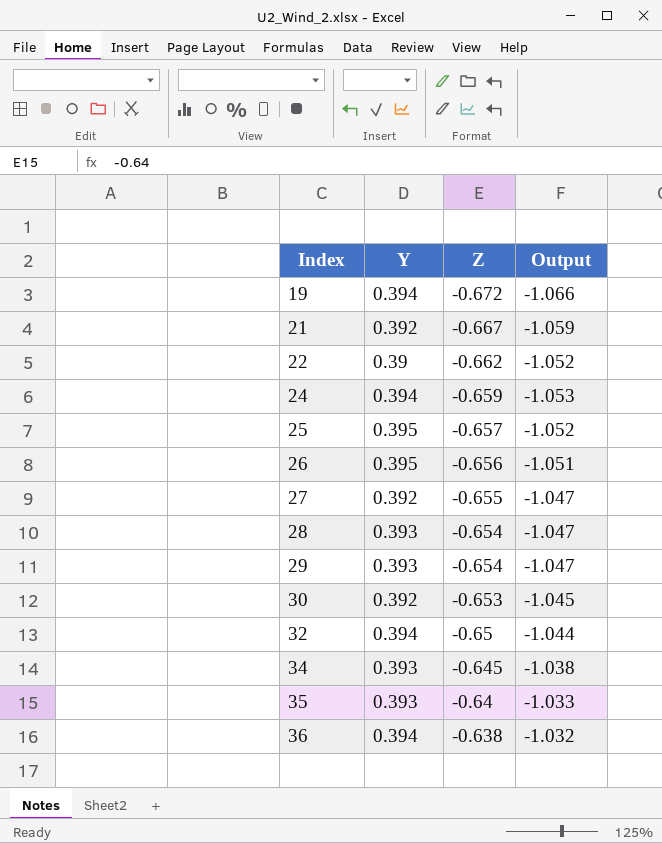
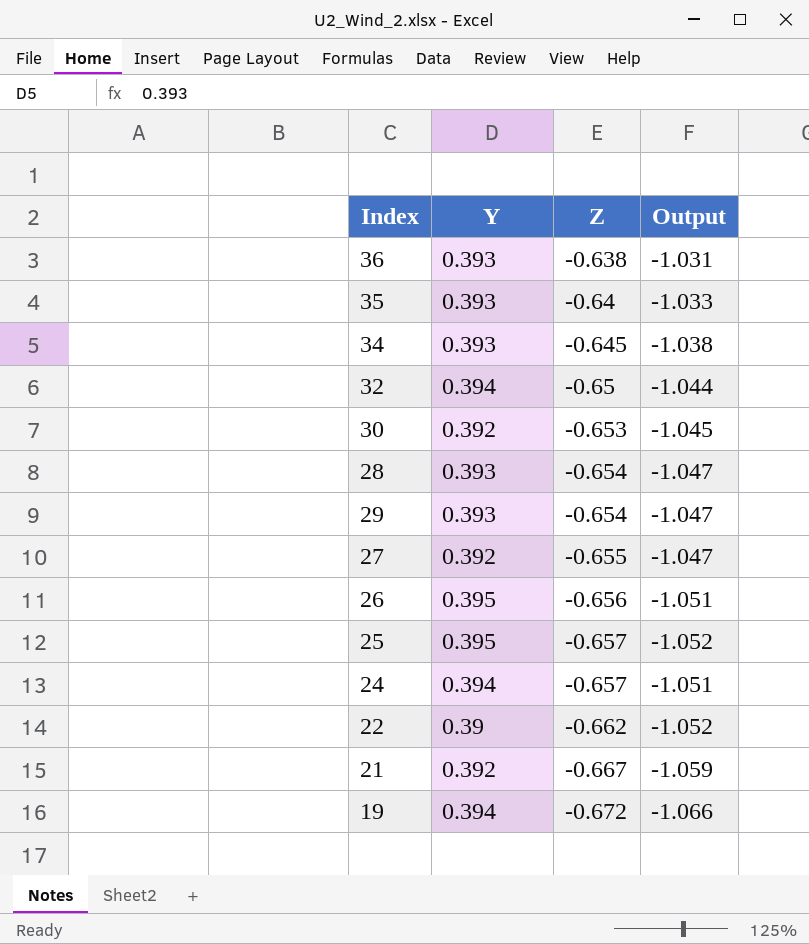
row order: Index ascending -> Z descending
36 | Y: 0.394 -> 0.393
36 | Output: -1.032 -> -1.031
24 | Z: -0.659 -> -0.657
24 | Output: -1.053 -> -1.051

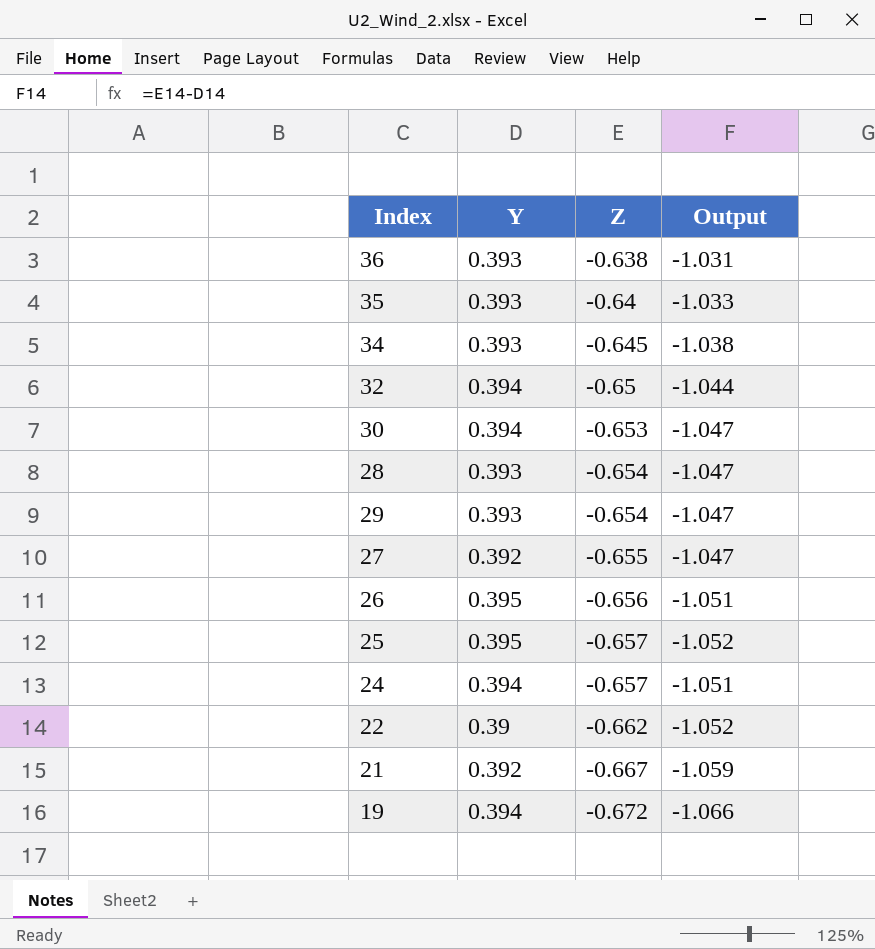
30 | Y: 0.392 -> 0.394
30 | Output: -1.045 -> -1.047

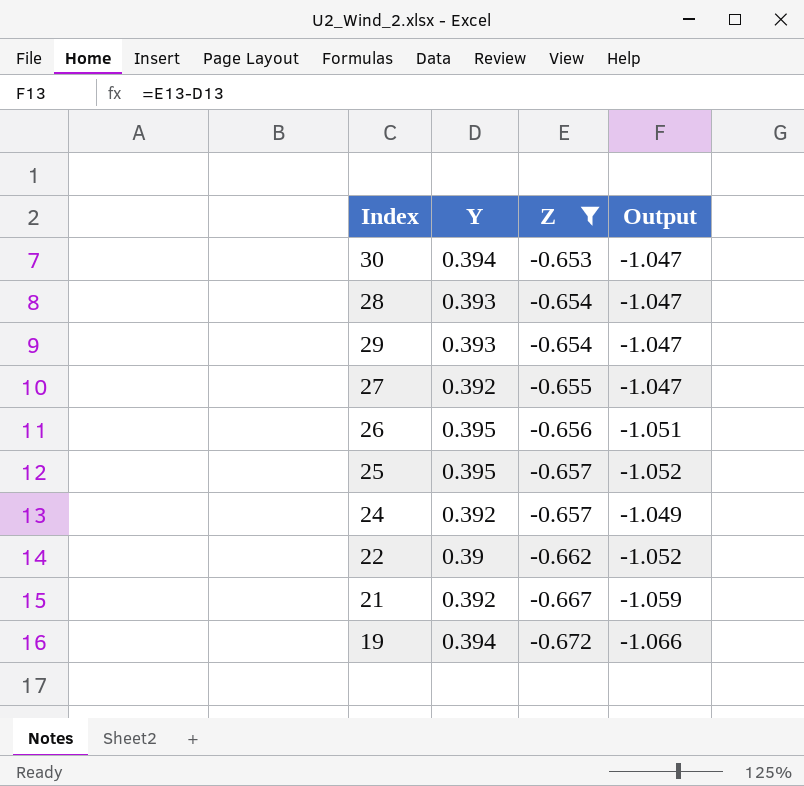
filter: none -> Z <= -0.653
24 | Y: 0.394 -> 0.392
24 | Output: -1.051 -> -1.049

